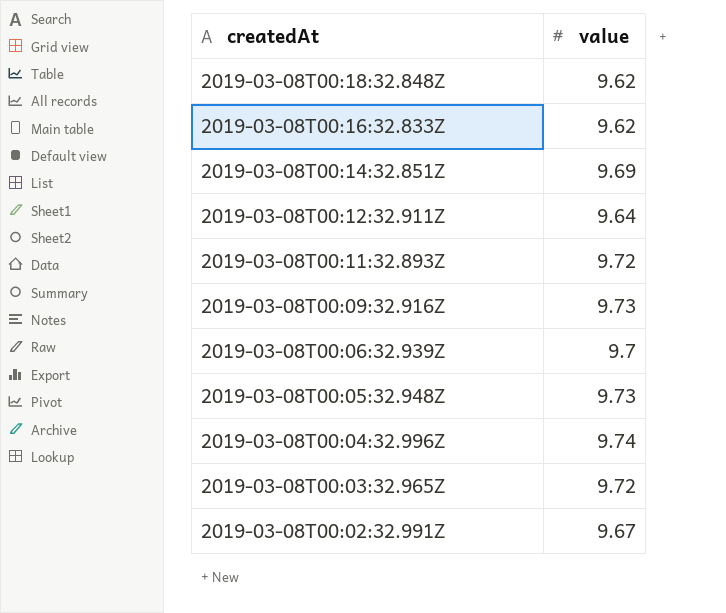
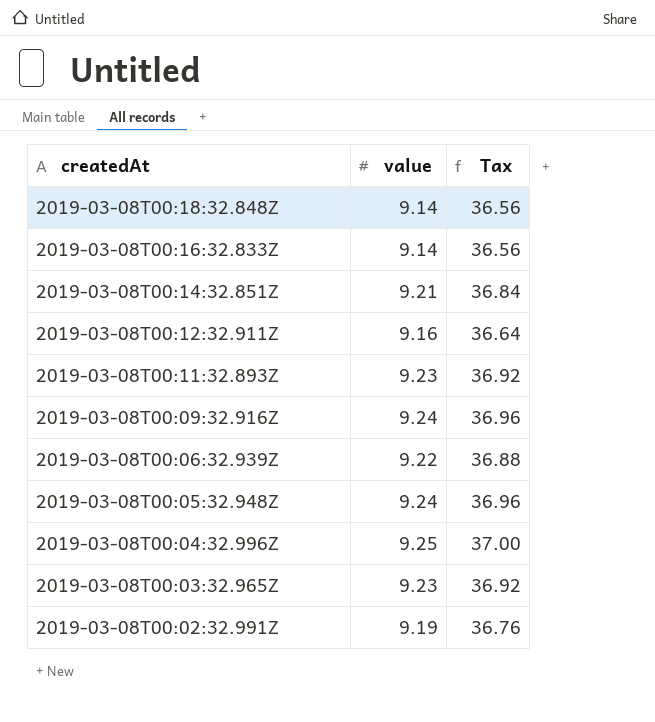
column Tax | formula: none -> [value] * 4
2019-03-08T00:18:32.848Z | value: 9.62 -> 9.14
2019-03-08T00:16:32.833Z | value: 9.62 -> 9.14
2019-03-08T00:14:32.851Z | value: 9.69 -> 9.21
2019-03-08T00:12:32.911Z | value: 9.64 -> 9.16
2019-03-08T00:11:32.893Z | value: 9.72 -> 9.23
2019-03-08T00:09:32.916Z | value: 9.73 -> 9.24
2019-03-08T00:06:32.939Z | value: 9.7 -> 9.22
2019-03-08T00:05:32.948Z | value: 9.73 -> 9.24
2019-03-08T00:04:32.996Z | value: 9.74 -> 9.25
2019-03-08T00:03:32.965Z | value: 9.72 -> 9.23
2019-03-08T00:02:32.991Z | value: 9.67 -> 9.19

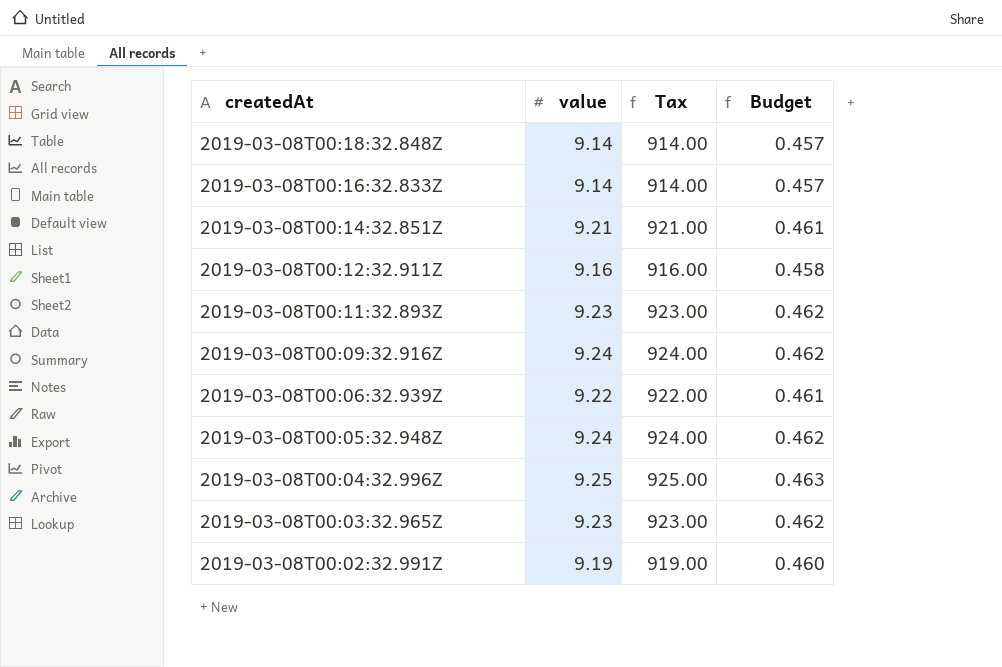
column Tax | formula: [value] * 4 -> [value] * 100
column Budget | formula: none -> [value] * 0.05

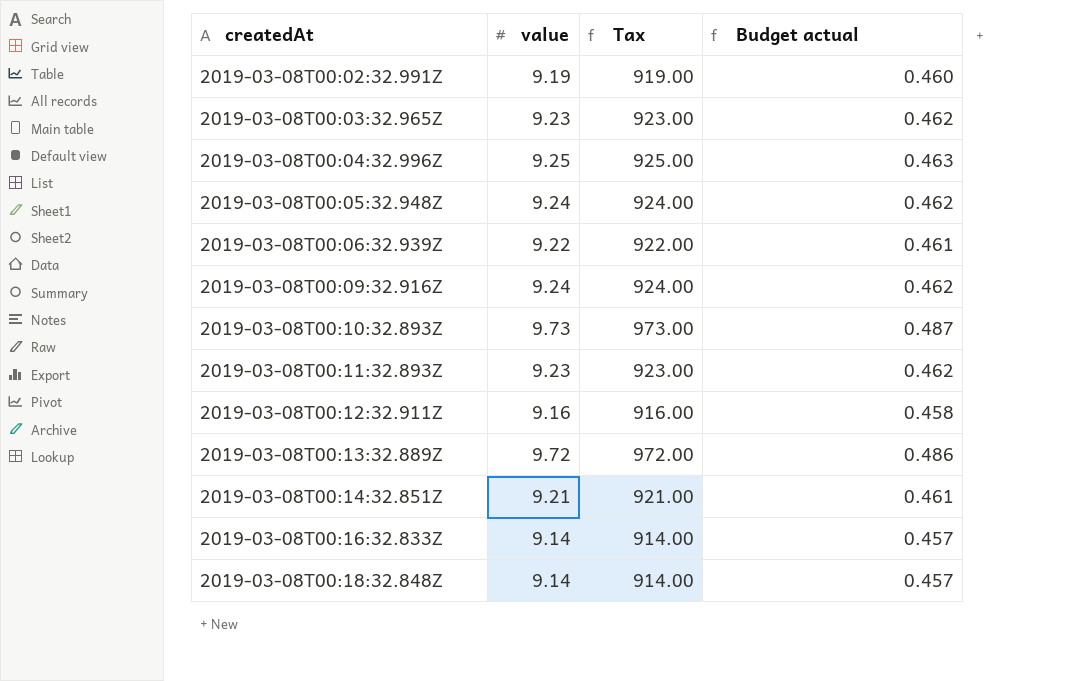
row order: createdAt descending -> createdAt ascending
column name: Budget -> Budget actual
row 2019-03-08T00:10:32.893Z: none -> 9.73 | 973.00 | 0.487
row 2019-03-08T00:13:32.889Z: none -> 9.72 | 972.00 | 0.486

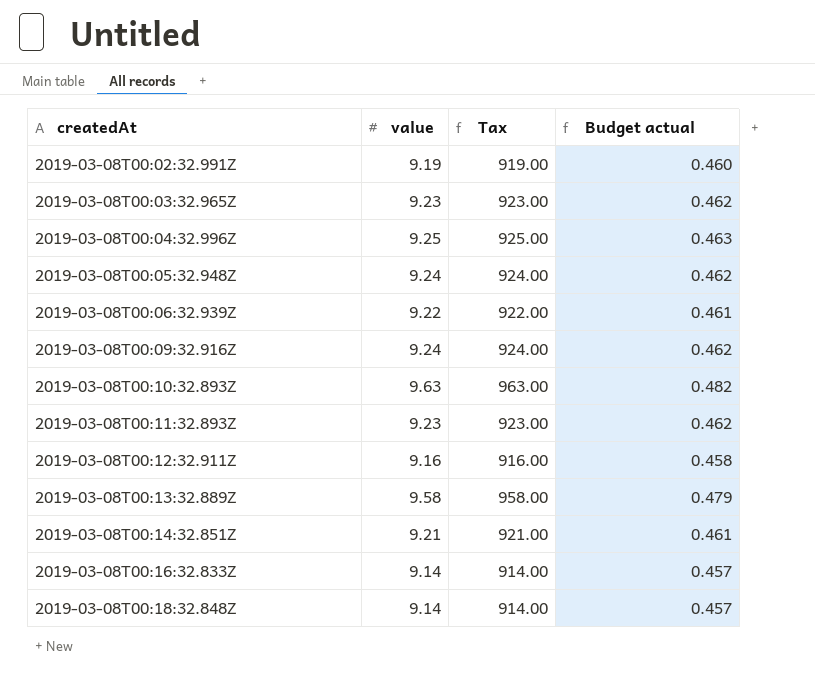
2019-03-08T00:10:32.893Z | value: 9.73 -> 9.63
2019-03-08T00:10:32.893Z | Tax: 973.00 -> 963.00
2019-03-08T00:10:32.893Z | Budget actual: 0.487 -> 0.482
2019-03-08T00:13:32.889Z | value: 9.72 -> 9.58
2019-03-08T00:13:32.889Z | Tax: 972.00 -> 958.00
2019-03-08T00:13:32.889Z | Budget actual: 0.486 -> 0.479

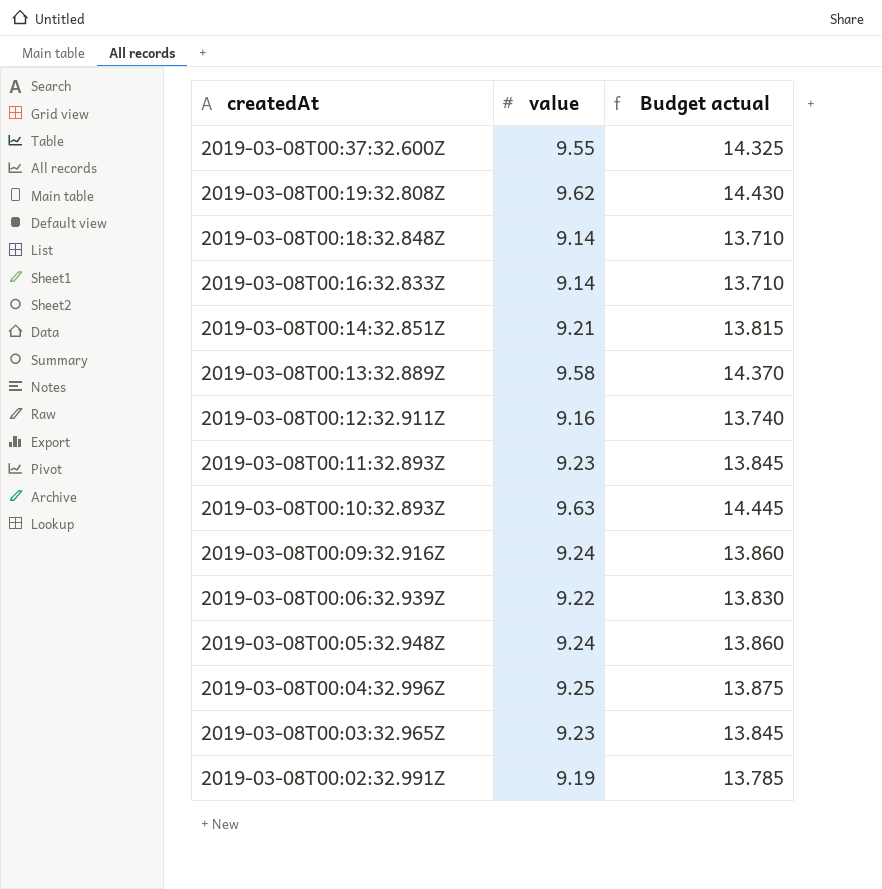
row order: createdAt ascending -> createdAt descending
column Tax | formula: [value] * 100 -> none
column Budget actual | formula: [value] * 0.05 -> [value] * 1.5
row 2019-03-08T00:37:32.600Z: none -> 9.55 | 14.325
row 2019-03-08T00:19:32.808Z: none -> 9.62 | 14.430

